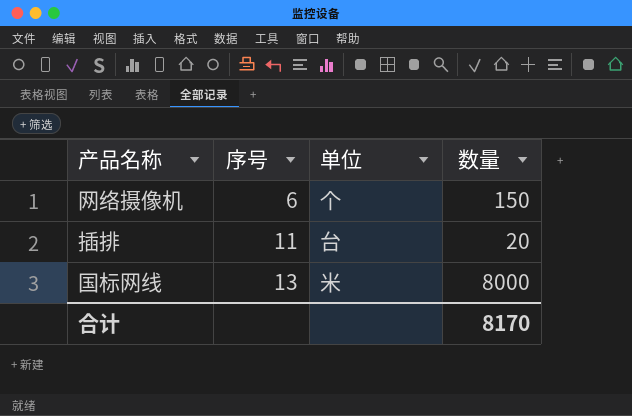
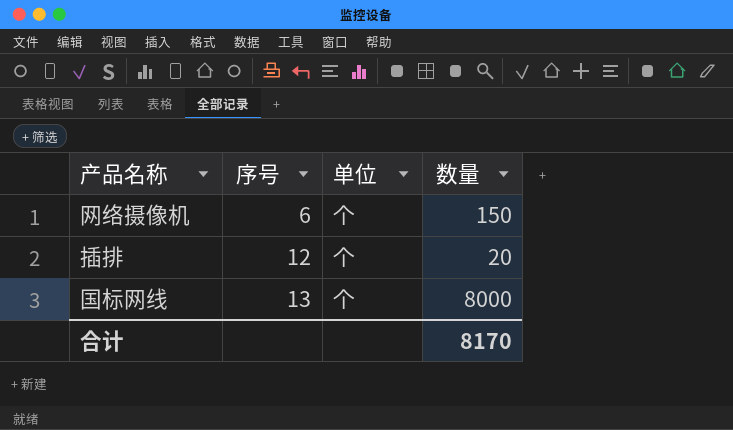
插排 | 序号: 11 -> 12
插排 | 单位: 台 -> 个
国标网线 | 单位: 米 -> 个

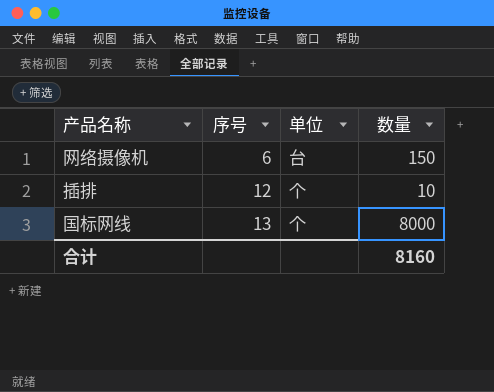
网络摄像机 | 单位: 个 -> 台
插排 | 数量: 20 -> 10
合计 | 数量: 8170 -> 8160

